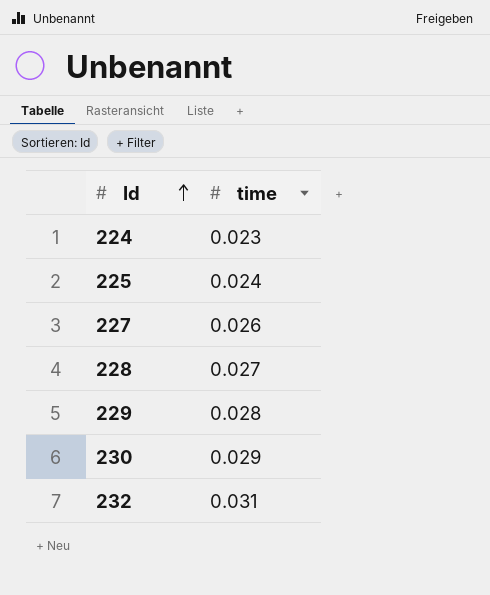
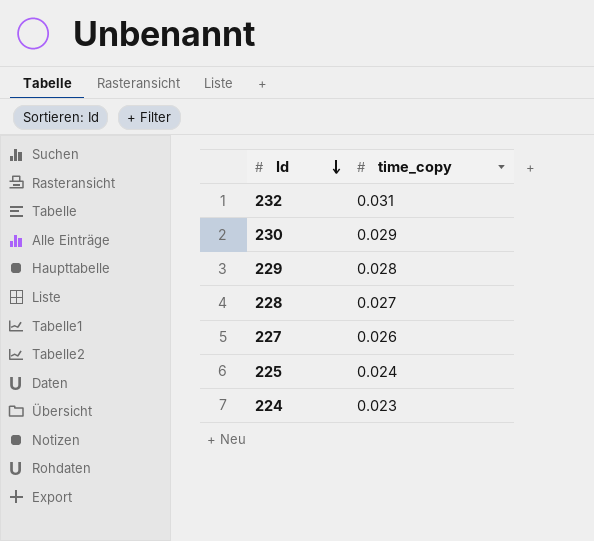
row order: Id ascending -> Id descending
column name: time -> time_copy

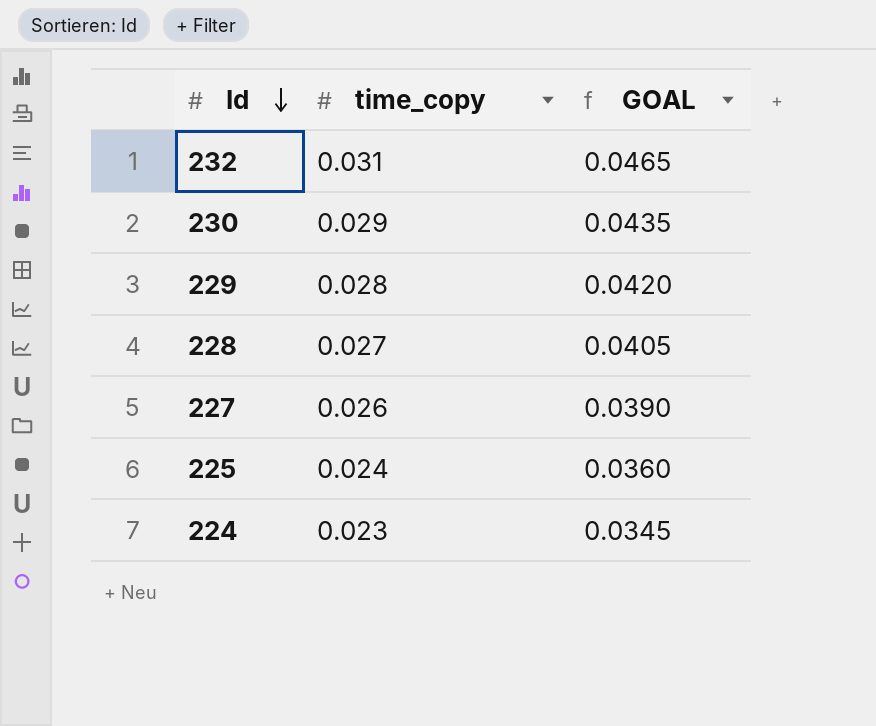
column GOAL | formula: none -> [time_copy] * 1.5

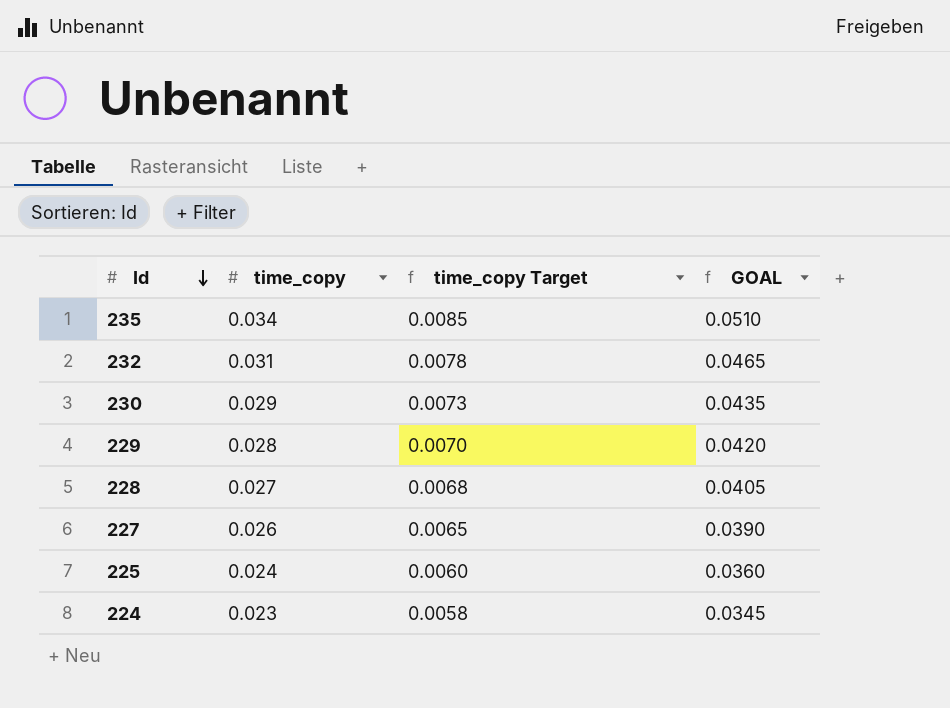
column time_copy Target | formula: none -> [time_copy] * 0.25
row 235: none -> 0.034 | 0.0085 | 0.0510

